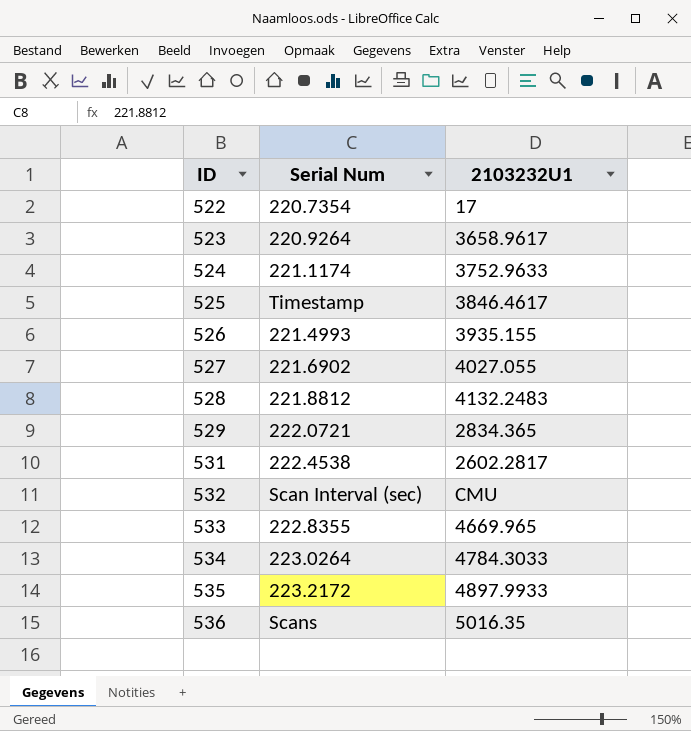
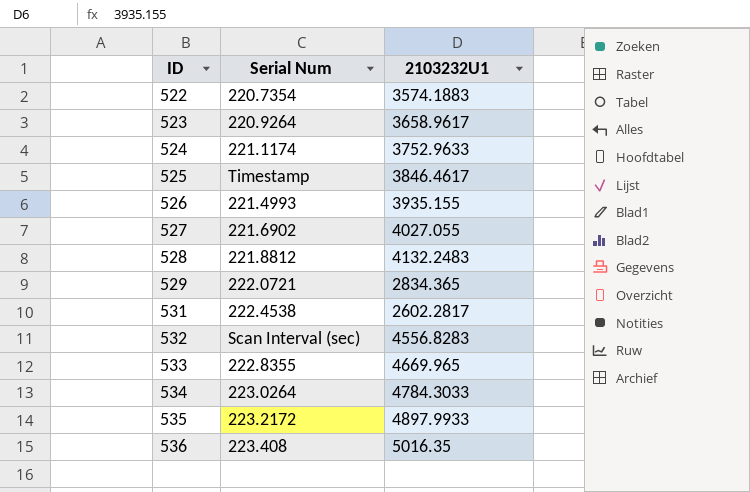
522 | 2103232U1: 17 -> 3574.1883
532 | 2103232U1: CMU -> 4556.8283
536 | Serial Num: Scans -> 223.408

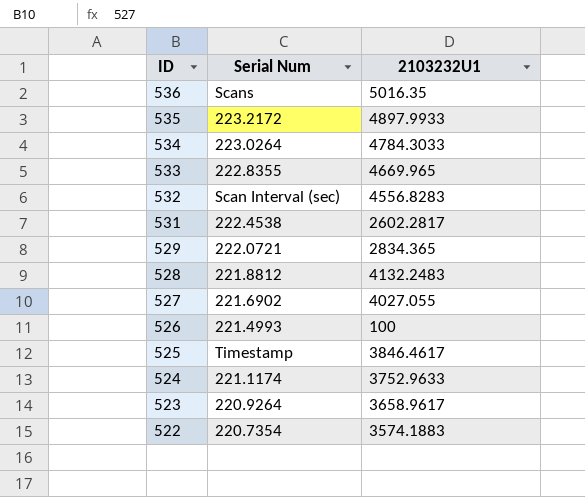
row order: ID ascending -> ID descending
536 | Serial Num: 223.408 -> Scans
526 | 2103232U1: 3935.155 -> 100

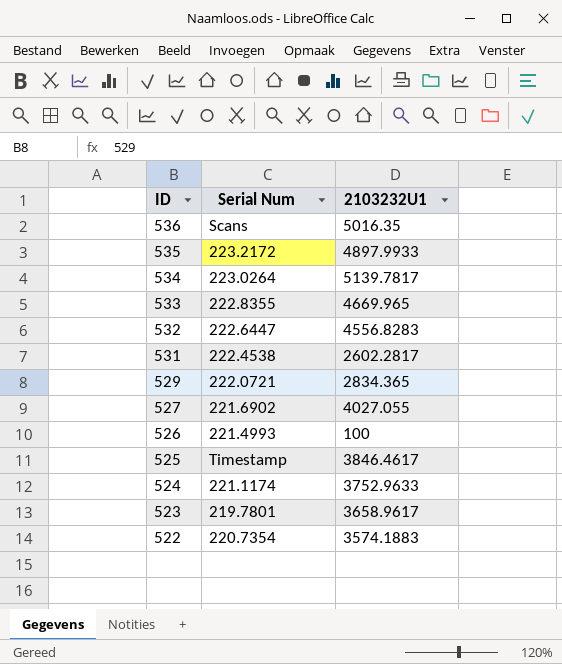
row 528: 221.8812 | 4132.2483 -> none
534 | 2103232U1: 4784.3033 -> 5139.7817
532 | Serial Num: Scan Interval (sec) -> 222.6447
523 | Serial Num: 220.9264 -> 219.7801

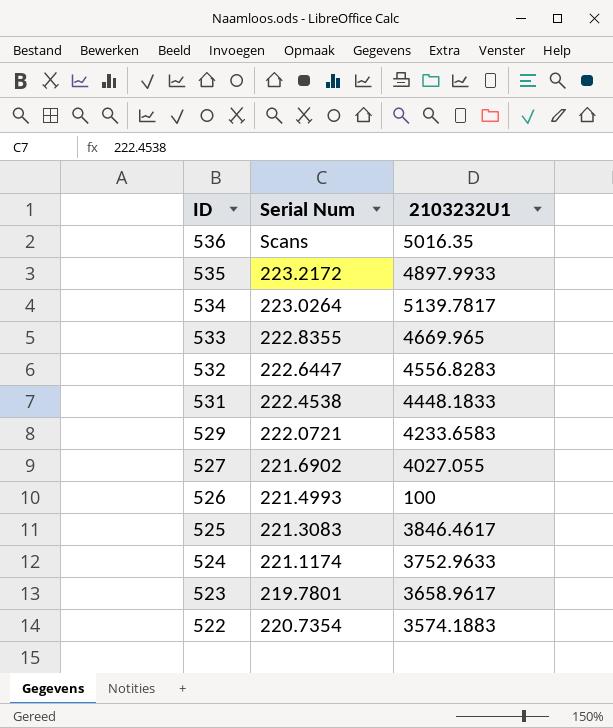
531 | 2103232U1: 2602.2817 -> 4448.1833
529 | 2103232U1: 2834.365 -> 4233.6583
525 | Serial Num: Timestamp -> 221.3083

